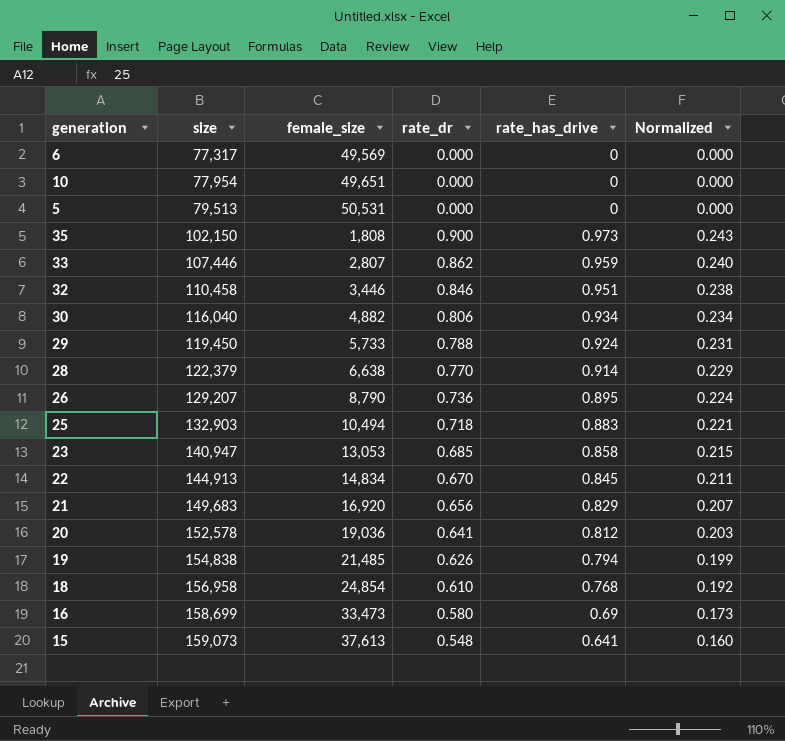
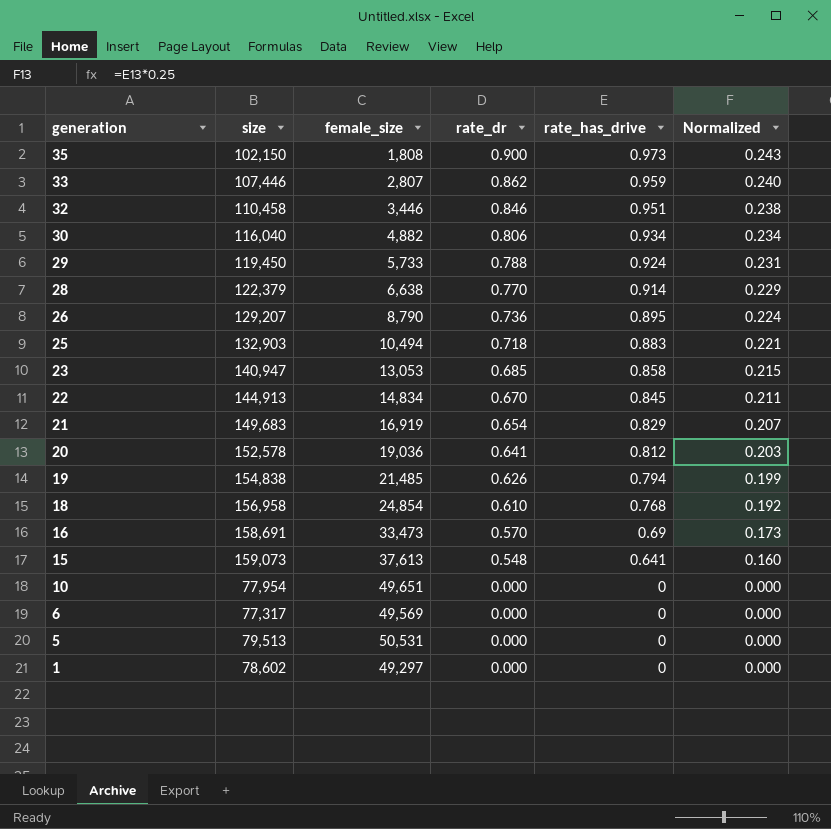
row order: size ascending -> generation descending
21 | female_size: 16,920 -> 16,919
21 | rate_dr: 0.656 -> 0.654
16 | size: 158,699 -> 158,691
16 | rate_dr: 0.580 -> 0.570
row 1: none -> 78,602 | 49,297 | 0.000 | 0 | 0.000

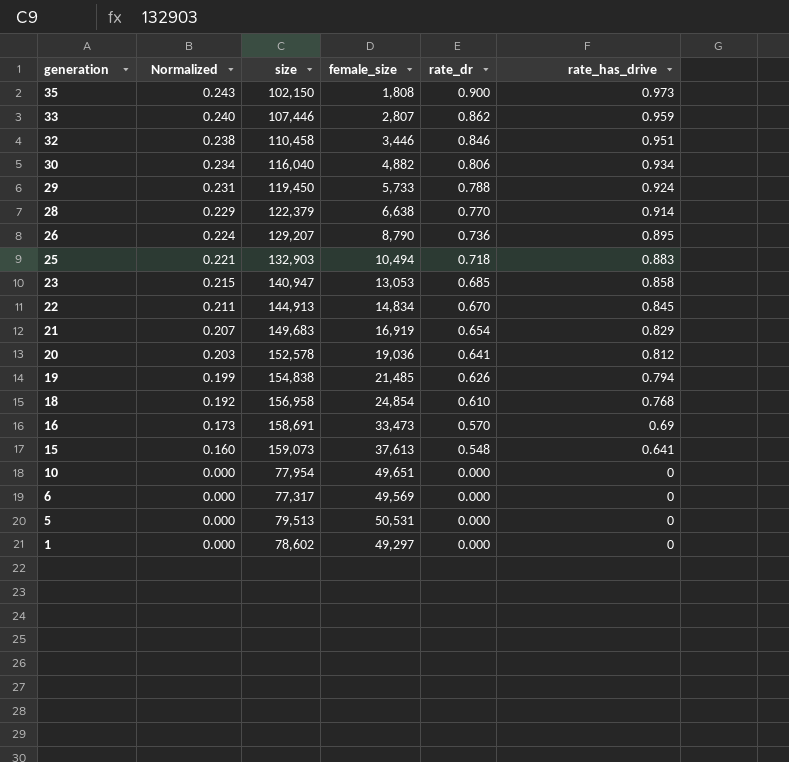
column Normalized | position: 6 -> 2

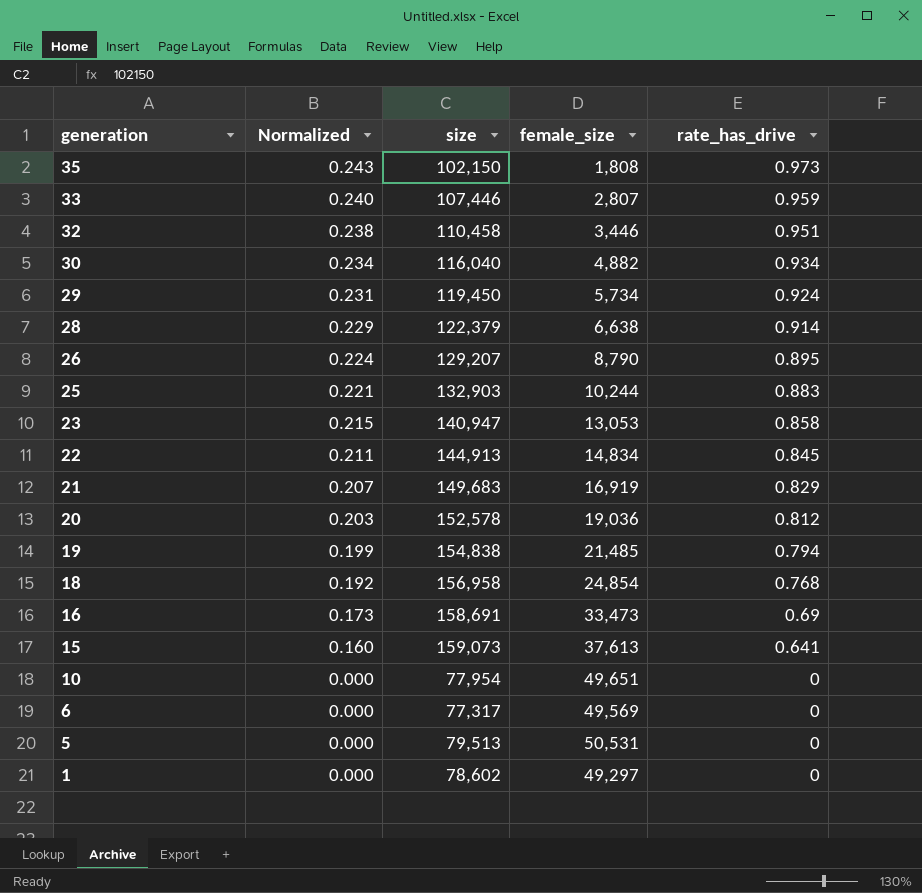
column rate_dr | position: 5 -> none
29 | female_size: 5,733 -> 5,734
25 | female_size: 10,494 -> 10,244

